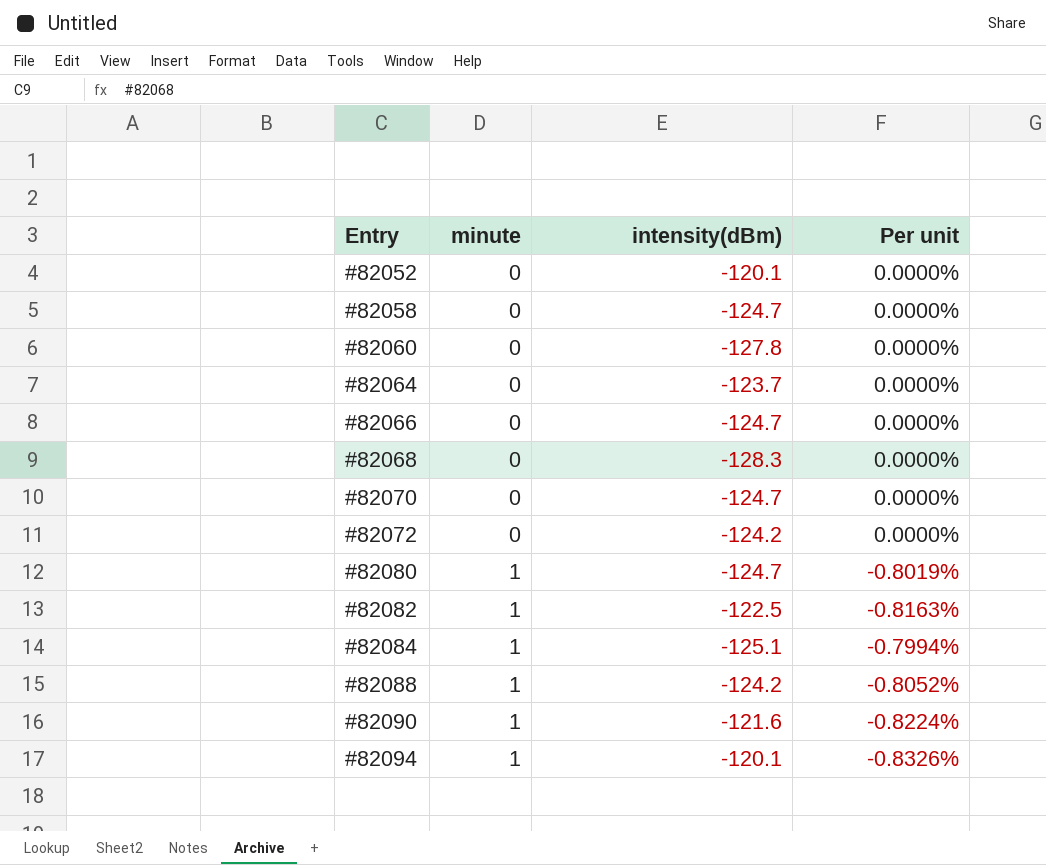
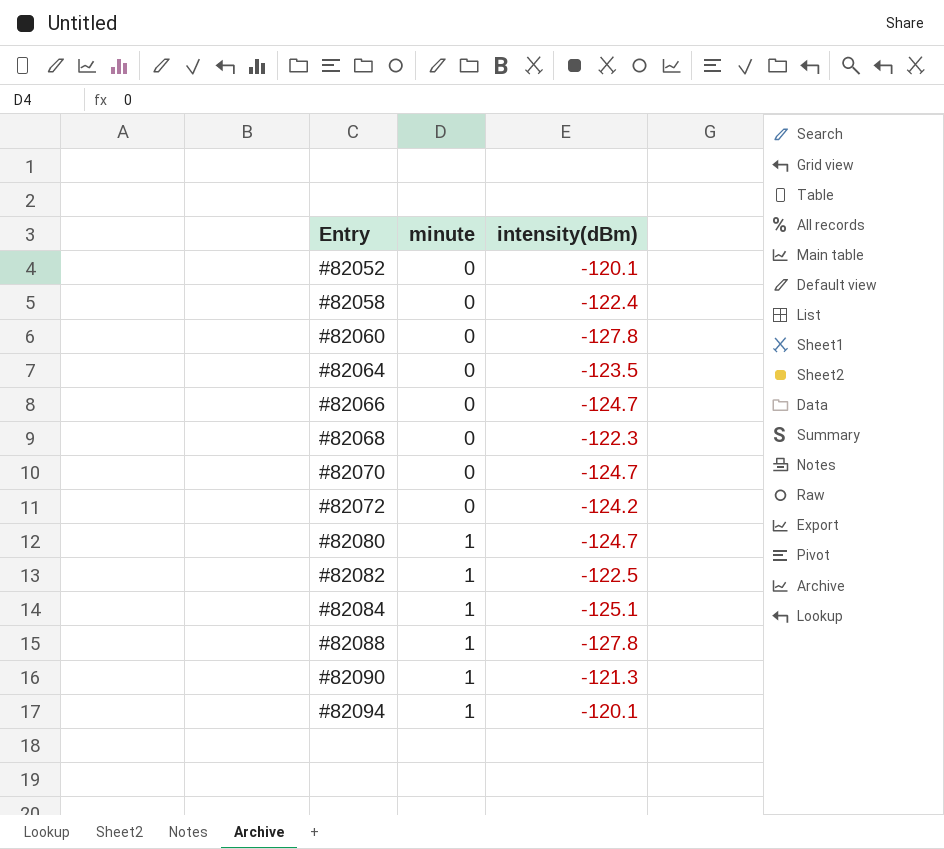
column Per unit | formula: [minute] / [intensity(dBm)] -> none
#82058 | intensity(dBm): -124.7 -> -122.4
#82064 | intensity(dBm): -123.7 -> -123.5
#82068 | intensity(dBm): -128.3 -> -122.3
#82088 | intensity(dBm): -124.2 -> -127.8
#82090 | intensity(dBm): -121.6 -> -121.3

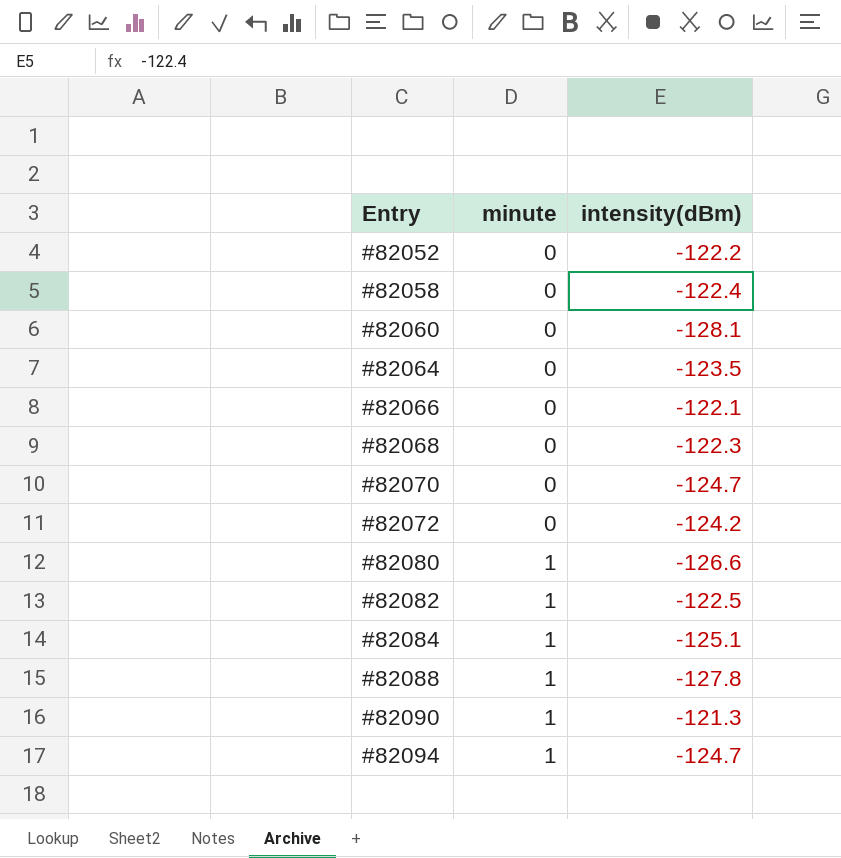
#82052 | intensity(dBm): -120.1 -> -122.2
#82060 | intensity(dBm): -127.8 -> -128.1
#82066 | intensity(dBm): -124.7 -> -122.1
#82080 | intensity(dBm): -124.7 -> -126.6
#82094 | intensity(dBm): -120.1 -> -124.7

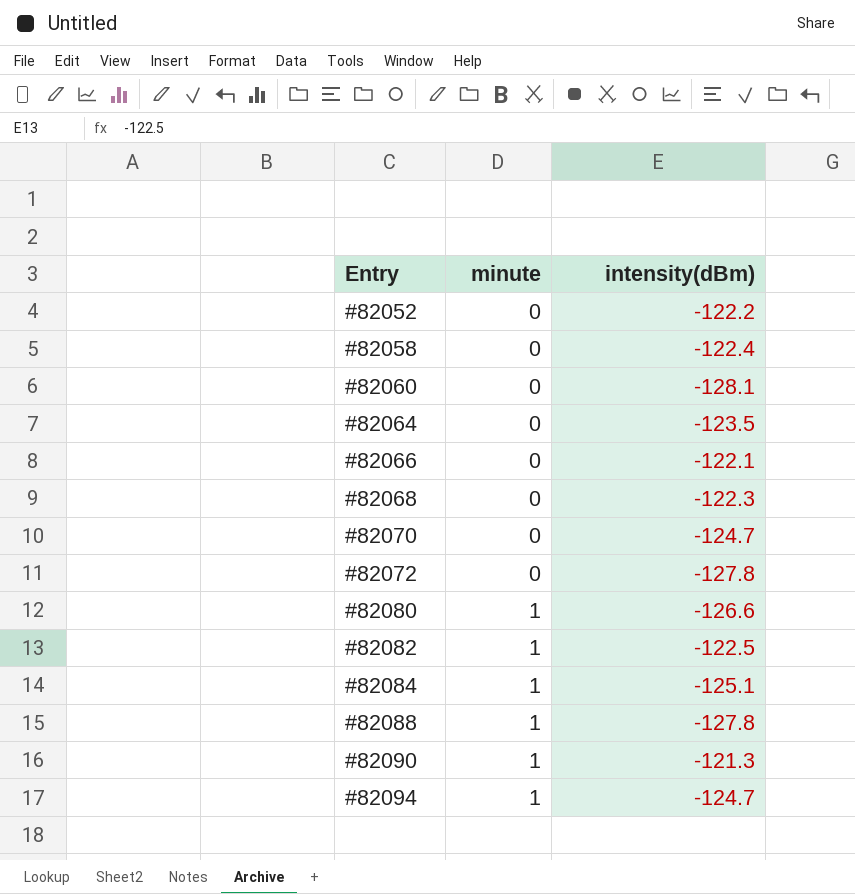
#82072 | intensity(dBm): -124.2 -> -127.8

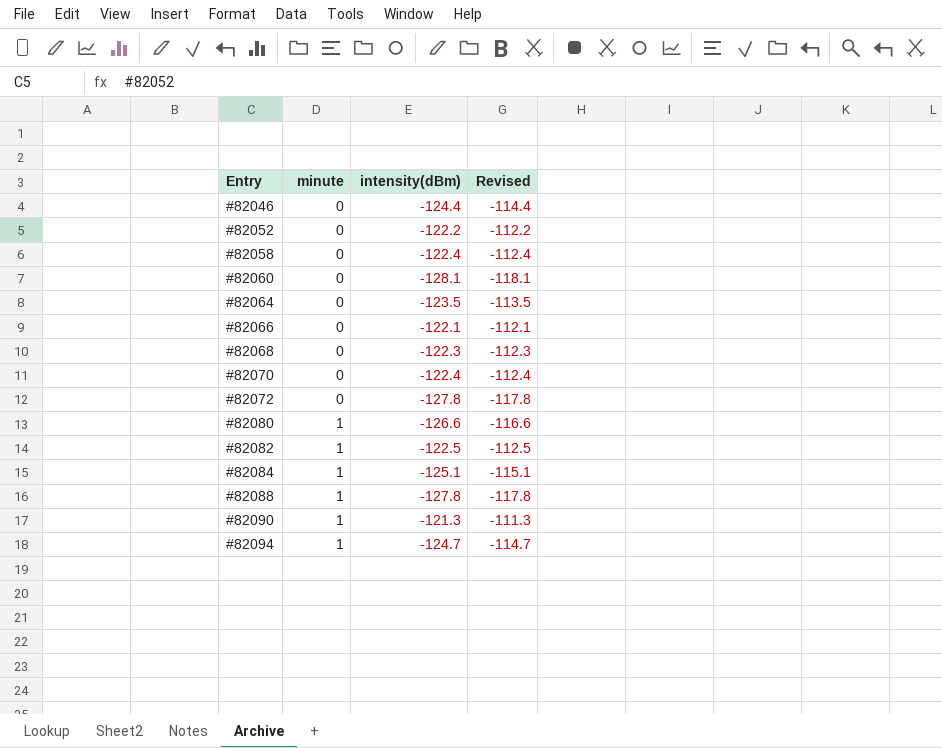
column Revised | formula: none -> [intensity(dBm)] + 10
row #82046: none -> 0 | -124.4 | -114.4
#82070 | intensity(dBm): -124.7 -> -122.4

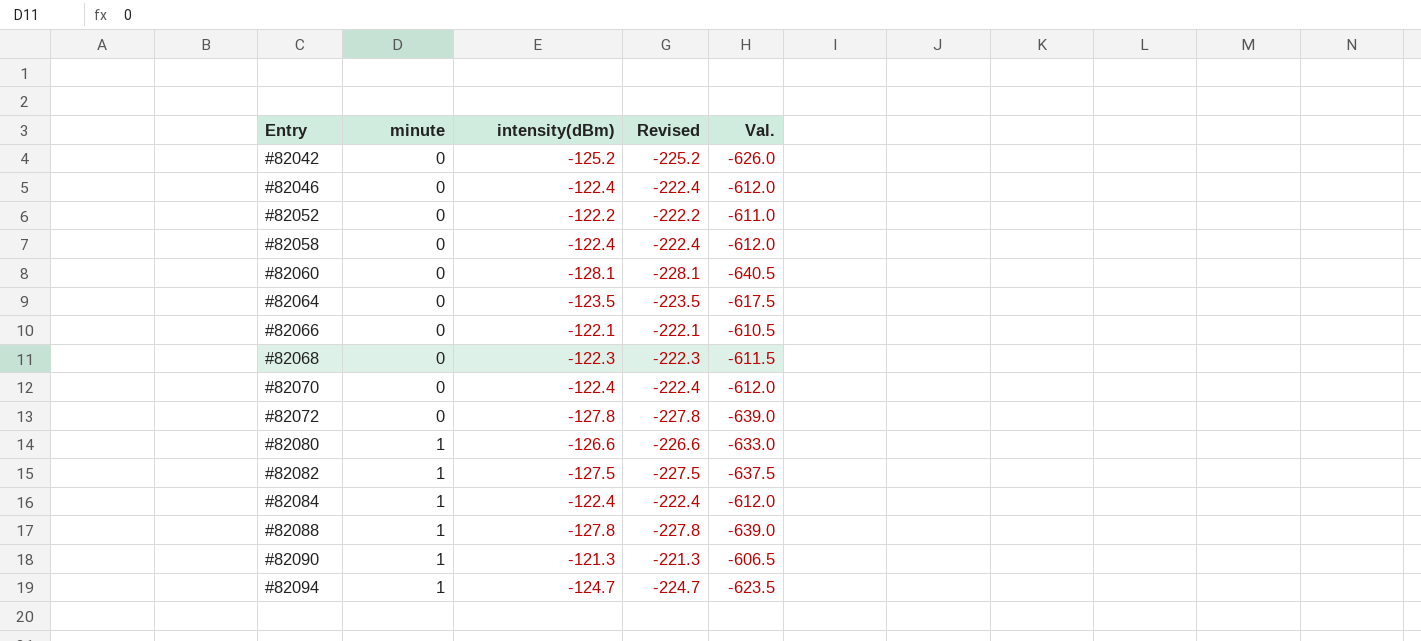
column Revised | formula: [intensity(dBm)] + 10 -> [intensity(dBm)] - 100
column Val. | formula: none -> [intensity(dBm)] * 5
row #82042: none -> 0 | -125.2 | -225.2 | -626.0
#82046 | intensity(dBm): -124.4 -> -122.4
#82082 | intensity(dBm): -122.5 -> -127.5
#82084 | intensity(dBm): -125.1 -> -122.4

